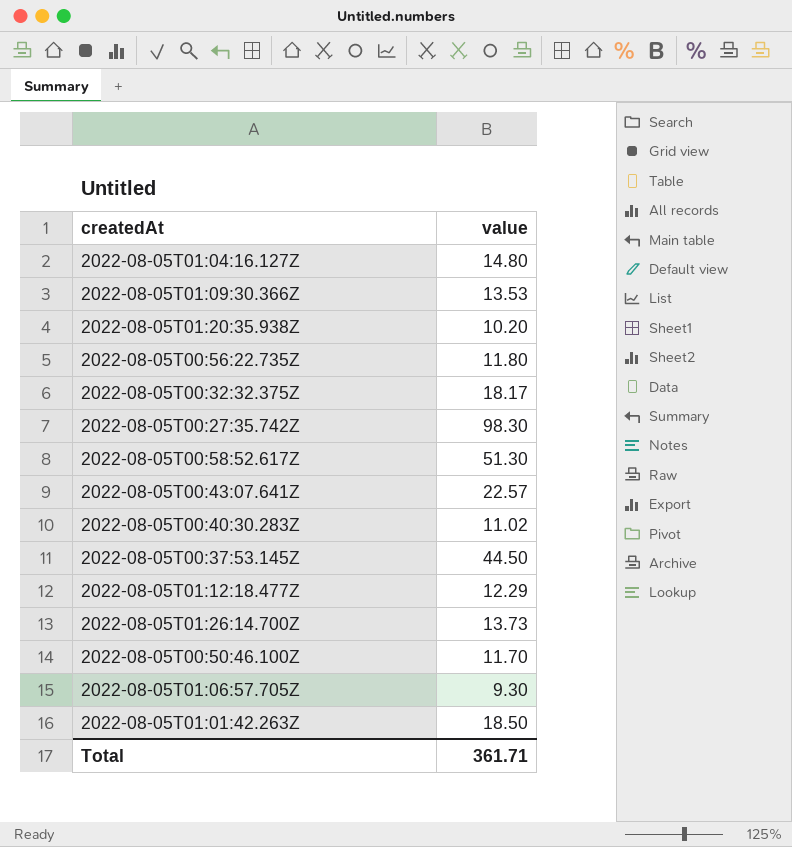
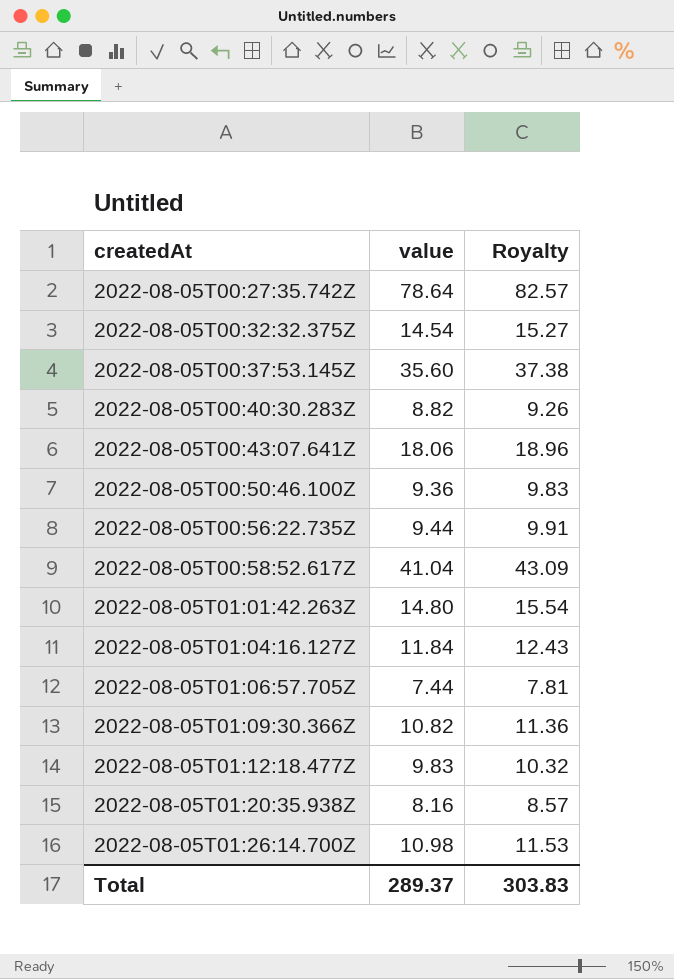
row order: none -> createdAt ascending
column Royalty | formula: none -> [value] * 1.05
2022-08-05T00:27:35.742Z | value: 98.30 -> 78.64
2022-08-05T00:32:32.375Z | value: 18.17 -> 14.54
2022-08-05T00:37:53.145Z | value: 44.50 -> 35.60
2022-08-05T00:40:30.283Z | value: 11.02 -> 8.82
2022-08-05T00:43:07.641Z | value: 22.57 -> 18.06
2022-08-05T00:50:46.100Z | value: 11.70 -> 9.36
2022-08-05T00:56:22.735Z | value: 11.80 -> 9.44
2022-08-05T00:58:52.617Z | value: 51.30 -> 41.04
2022-08-05T01:01:42.263Z | value: 18.50 -> 14.80
2022-08-05T01:04:16.127Z | value: 14.80 -> 11.84
2022-08-05T01:06:57.705Z | value: 9.30 -> 7.44
2022-08-05T01:09:30.366Z | value: 13.53 -> 10.82
2022-08-05T01:12:18.477Z | value: 12.29 -> 9.83
2022-08-05T01:20:35.938Z | value: 10.20 -> 8.16
2022-08-05T01:26:14.700Z | value: 13.73 -> 10.98
Total | value: 361.71 -> 289.37

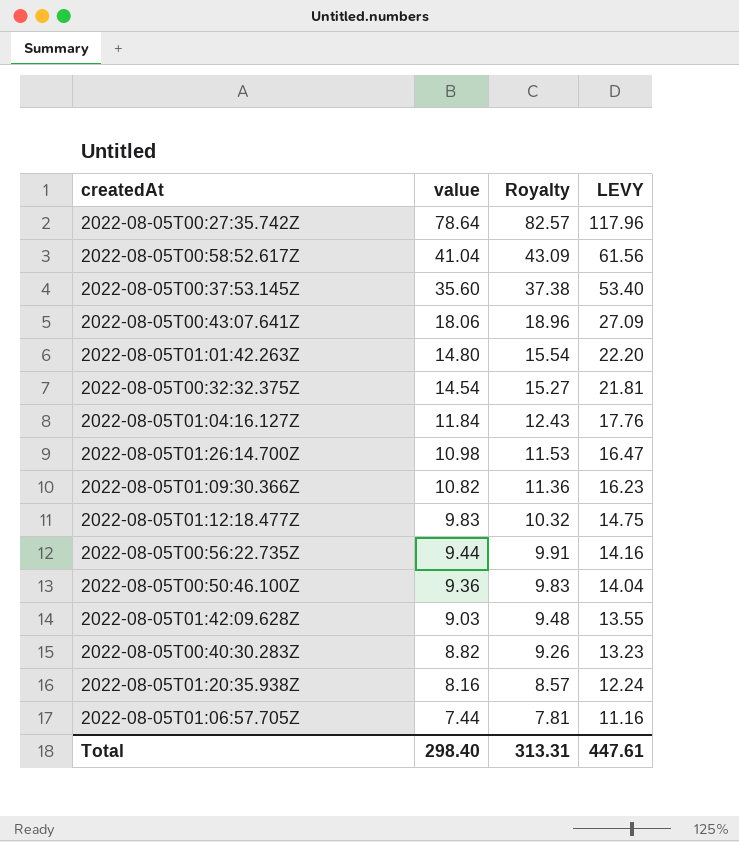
row order: createdAt ascending -> value descending
column LEVY | formula: none -> [value] * 1.5
row 2022-08-05T01:42:09.628Z: none -> 9.03 | 9.48 | 13.55
Total | value: 289.37 -> 298.40
Total | Royalty: 303.83 -> 313.31

